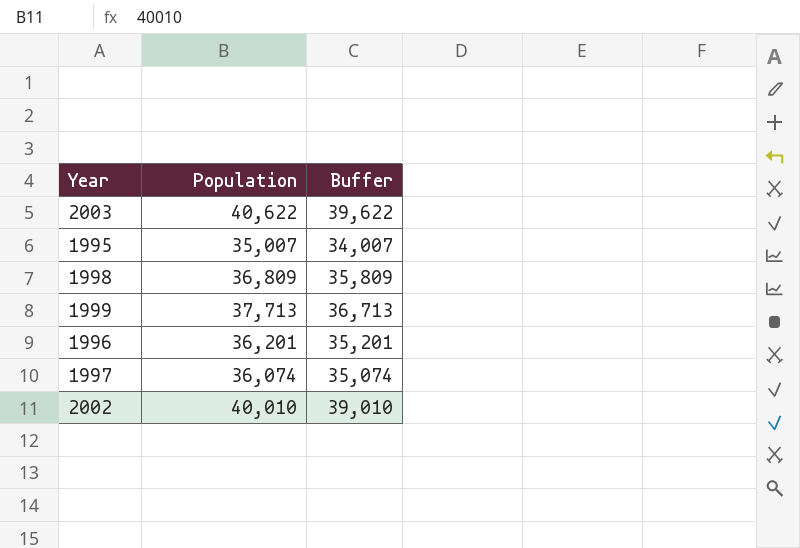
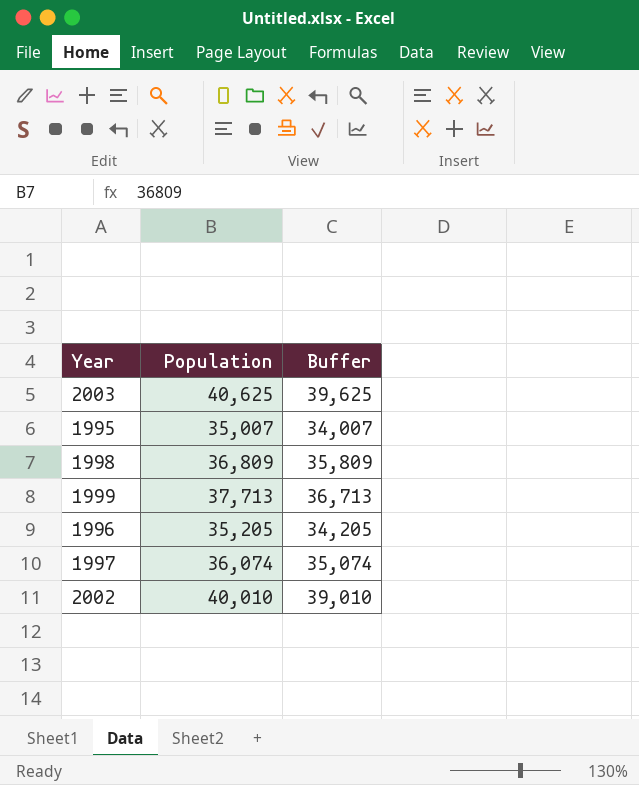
2003 | Population: 40,622 -> 40,625
2003 | Buffer: 39,622 -> 39,625
1996 | Population: 36,201 -> 35,205
1996 | Buffer: 35,201 -> 34,205

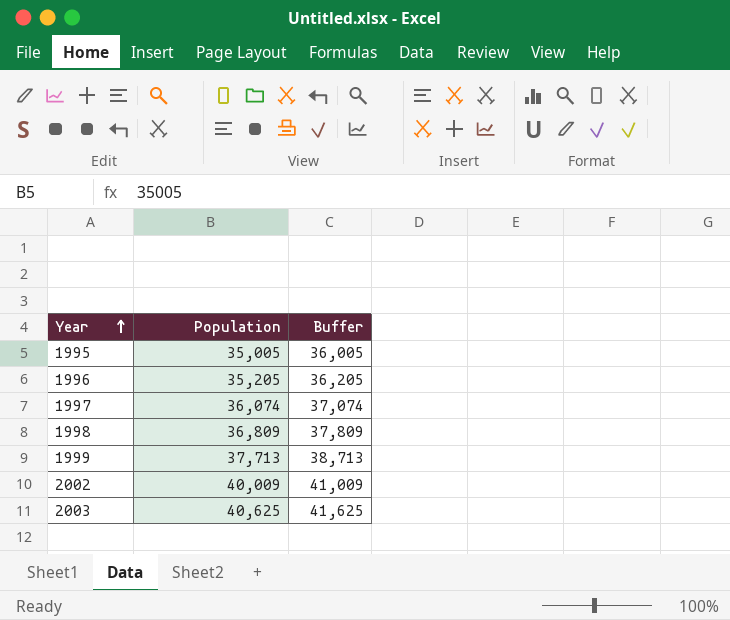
row order: none -> Year ascending
column Buffer | formula: [Population] - 1000 -> [Population] + 1000
1995 | Population: 35,007 -> 35,005
2002 | Population: 40,010 -> 40,009

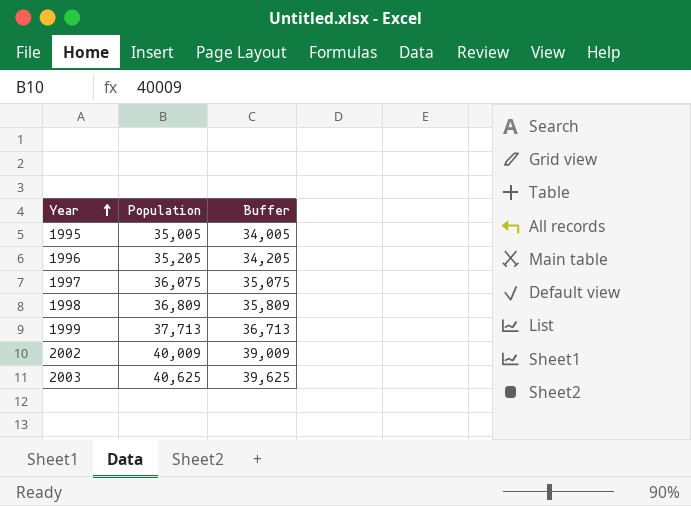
column Buffer | formula: [Population] + 1000 -> [Population] - 1000
1997 | Population: 36,074 -> 36,075

